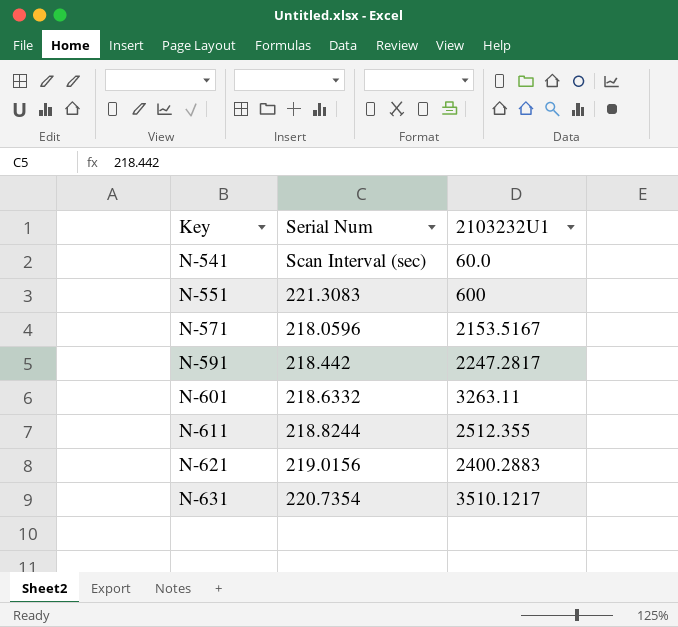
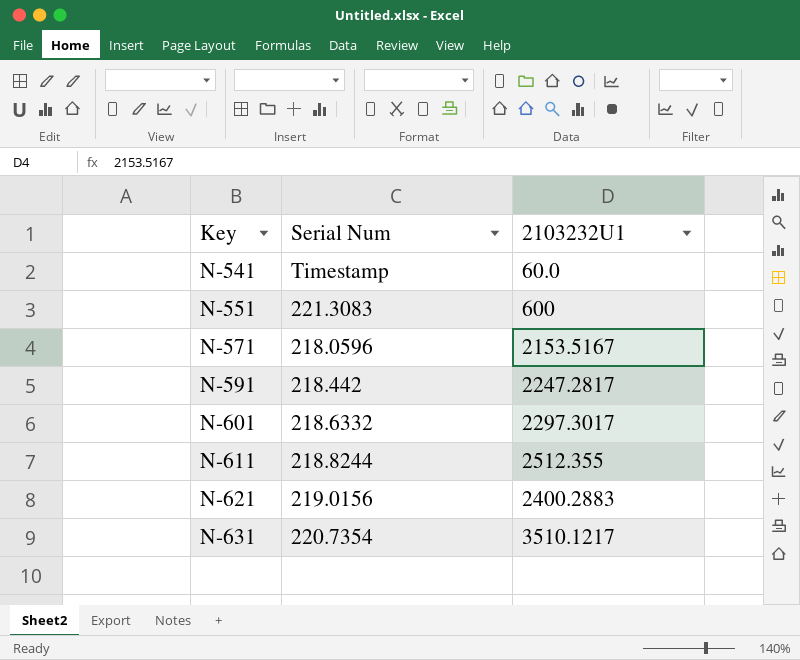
N-541 | Serial Num: Scan Interval (sec) -> Timestamp
N-601 | 2103232U1: 3263.11 -> 2297.3017

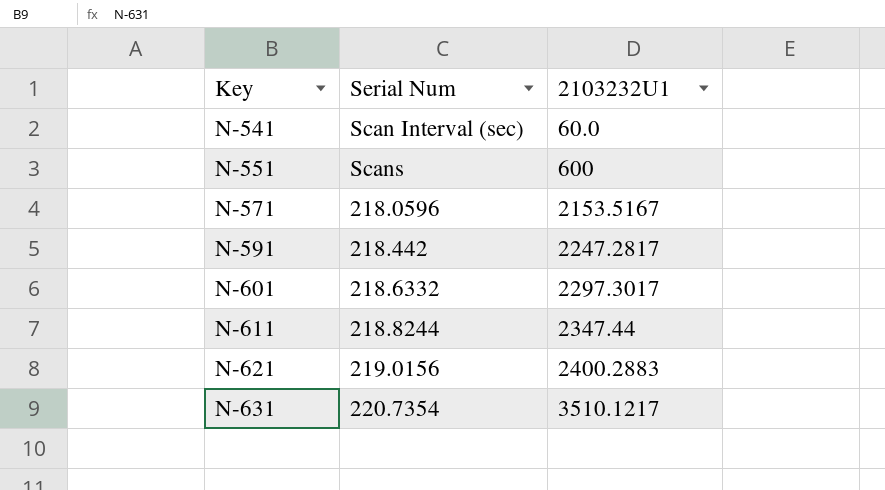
N-541 | Serial Num: Timestamp -> Scan Interval (sec)
N-551 | Serial Num: 221.3083 -> Scans
N-611 | 2103232U1: 2512.355 -> 2347.44

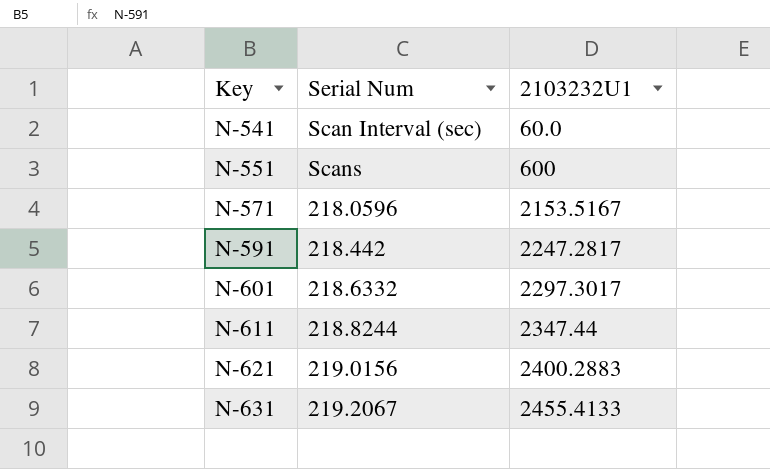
N-631 | Serial Num: 220.7354 -> 219.2067
N-631 | 2103232U1: 3510.1217 -> 2455.4133

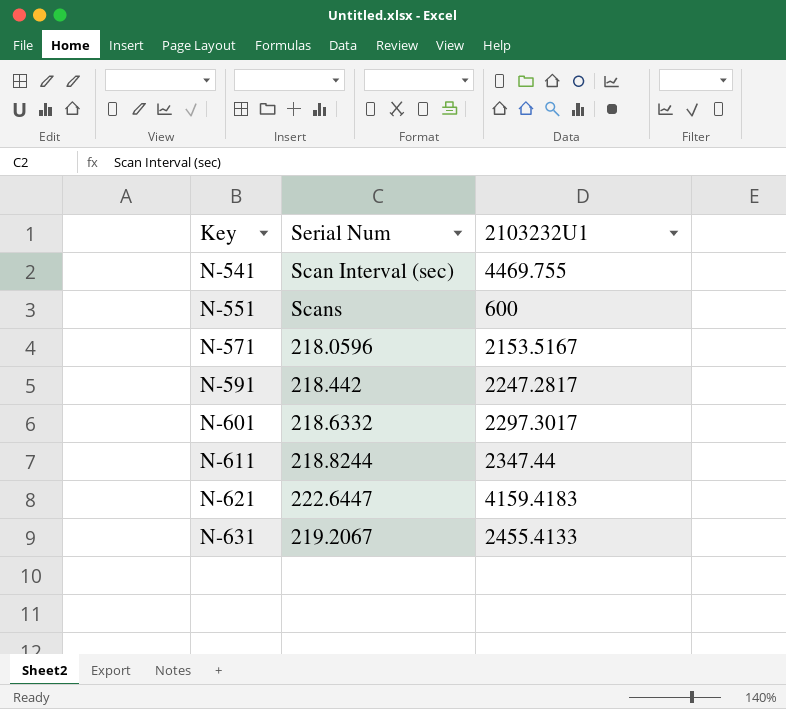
N-541 | 2103232U1: 60.0 -> 4469.755
N-621 | Serial Num: 219.0156 -> 222.6447
N-621 | 2103232U1: 2400.2883 -> 4159.4183

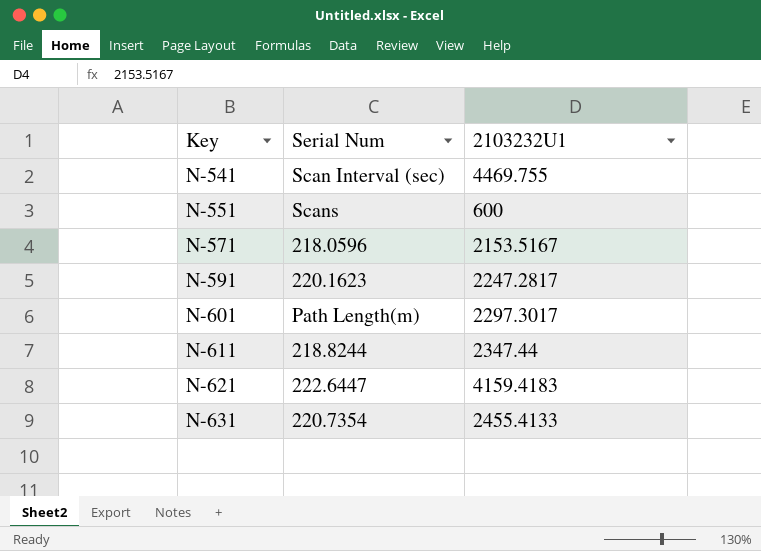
N-591 | Serial Num: 218.442 -> 220.1623
N-601 | Serial Num: 218.6332 -> Path Length(m)
N-631 | Serial Num: 219.2067 -> 220.7354

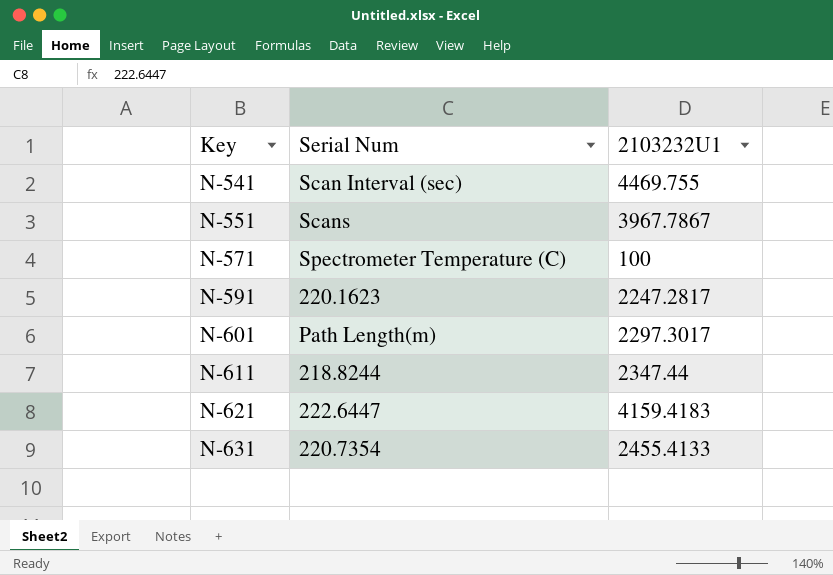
N-551 | 2103232U1: 600 -> 3967.7867
N-571 | Serial Num: 218.0596 -> Spectrometer Temperature (C)
N-571 | 2103232U1: 2153.5167 -> 100

